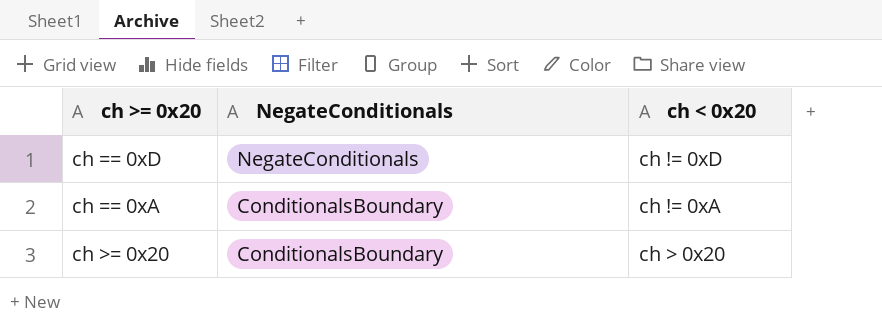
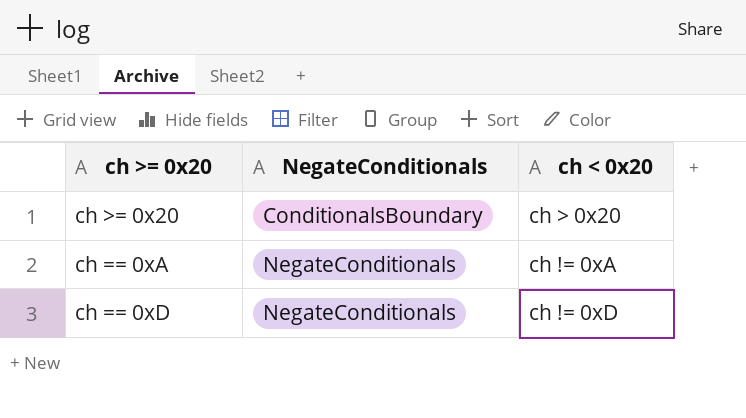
row order: NegateConditionals descending -> NegateConditionals ascending
ch == 0xA | NegateConditionals: ConditionalsBoundary -> NegateConditionals

